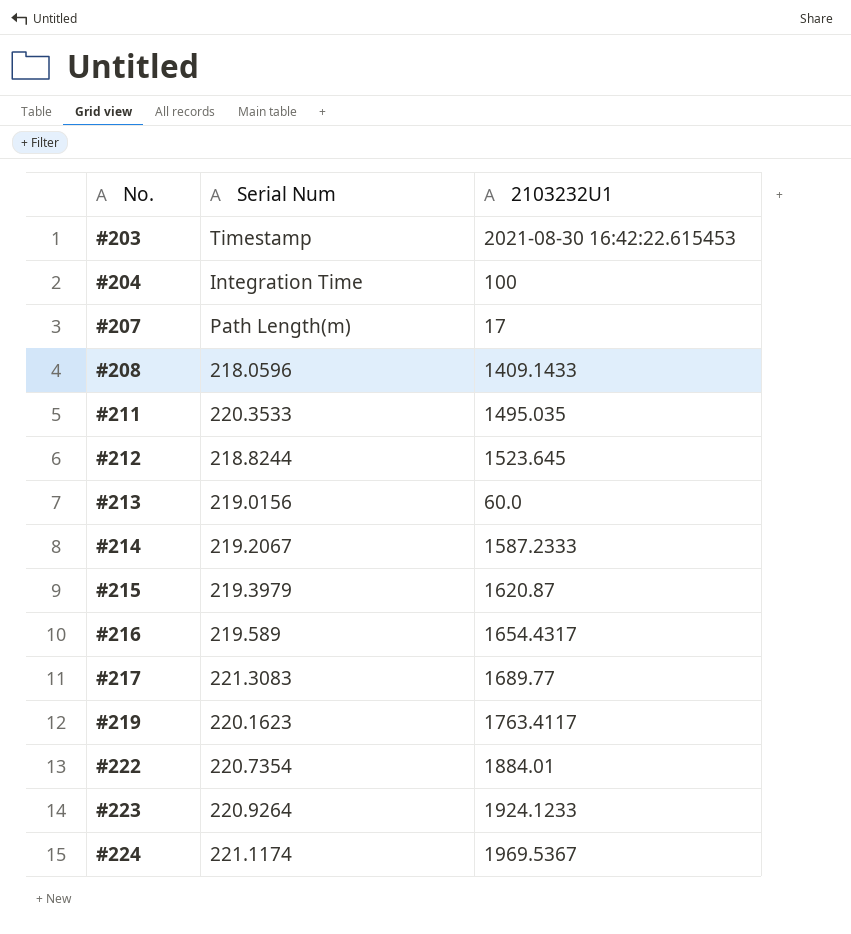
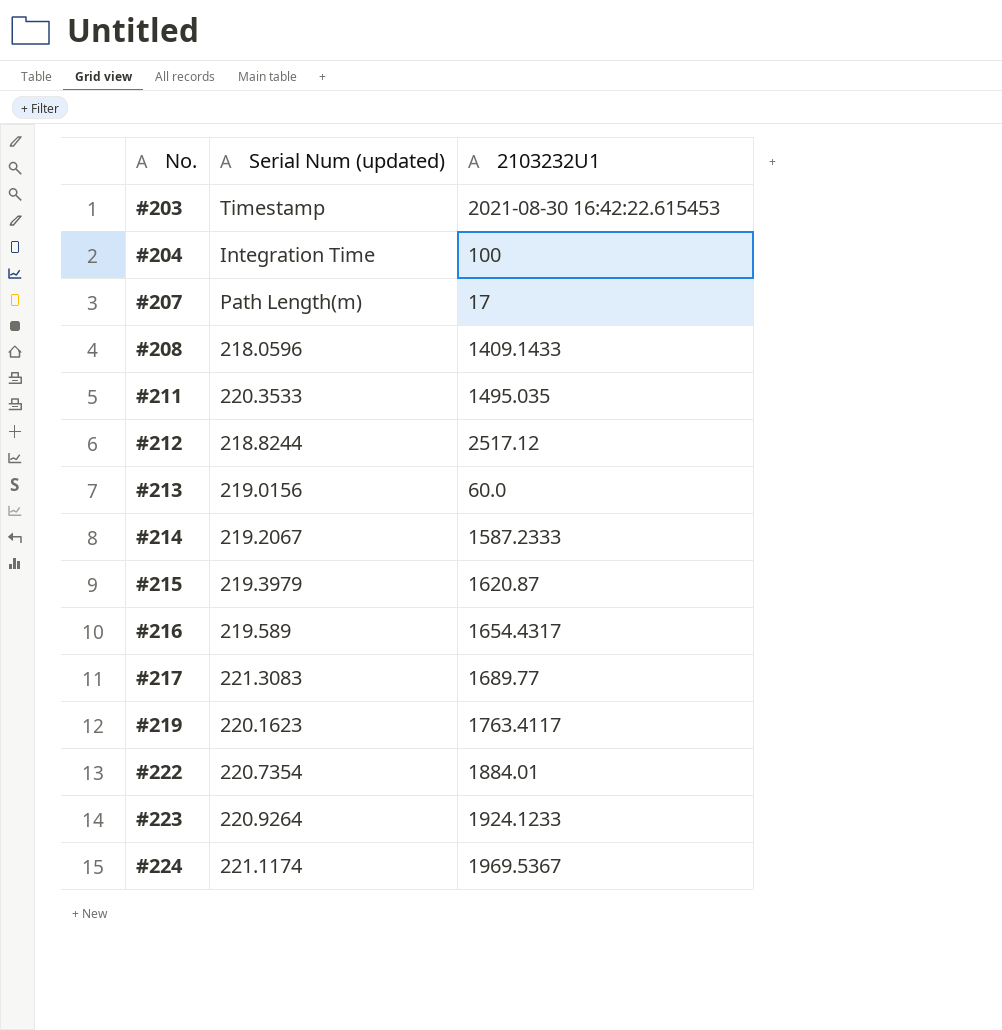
column name: Serial Num -> Serial Num (updated)
#212 | 2103232U1: 1523.645 -> 2517.12

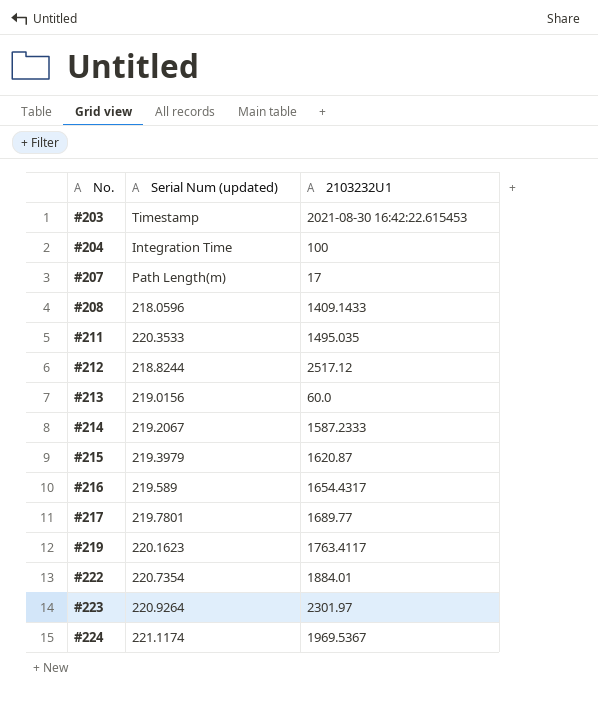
#217 | Serial Num (updated): 221.3083 -> 219.7801
#223 | 2103232U1: 1924.1233 -> 2301.97

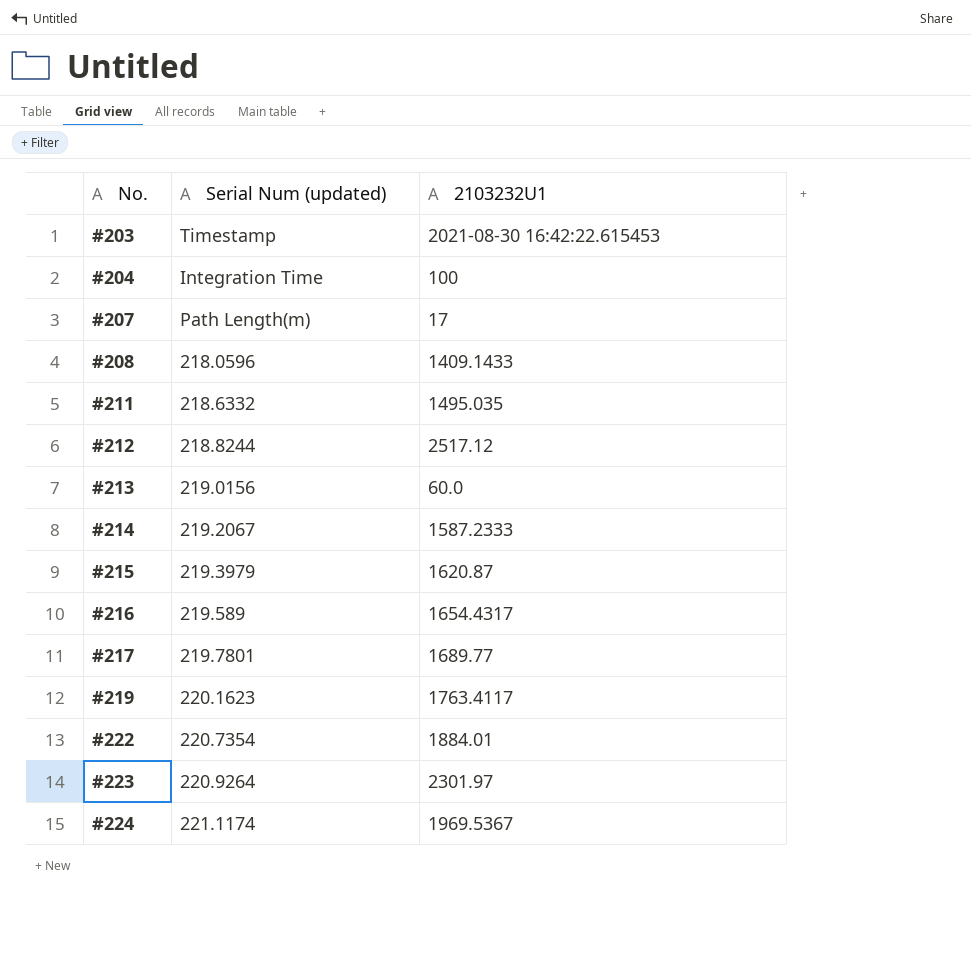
#211 | Serial Num (updated): 220.3533 -> 218.6332

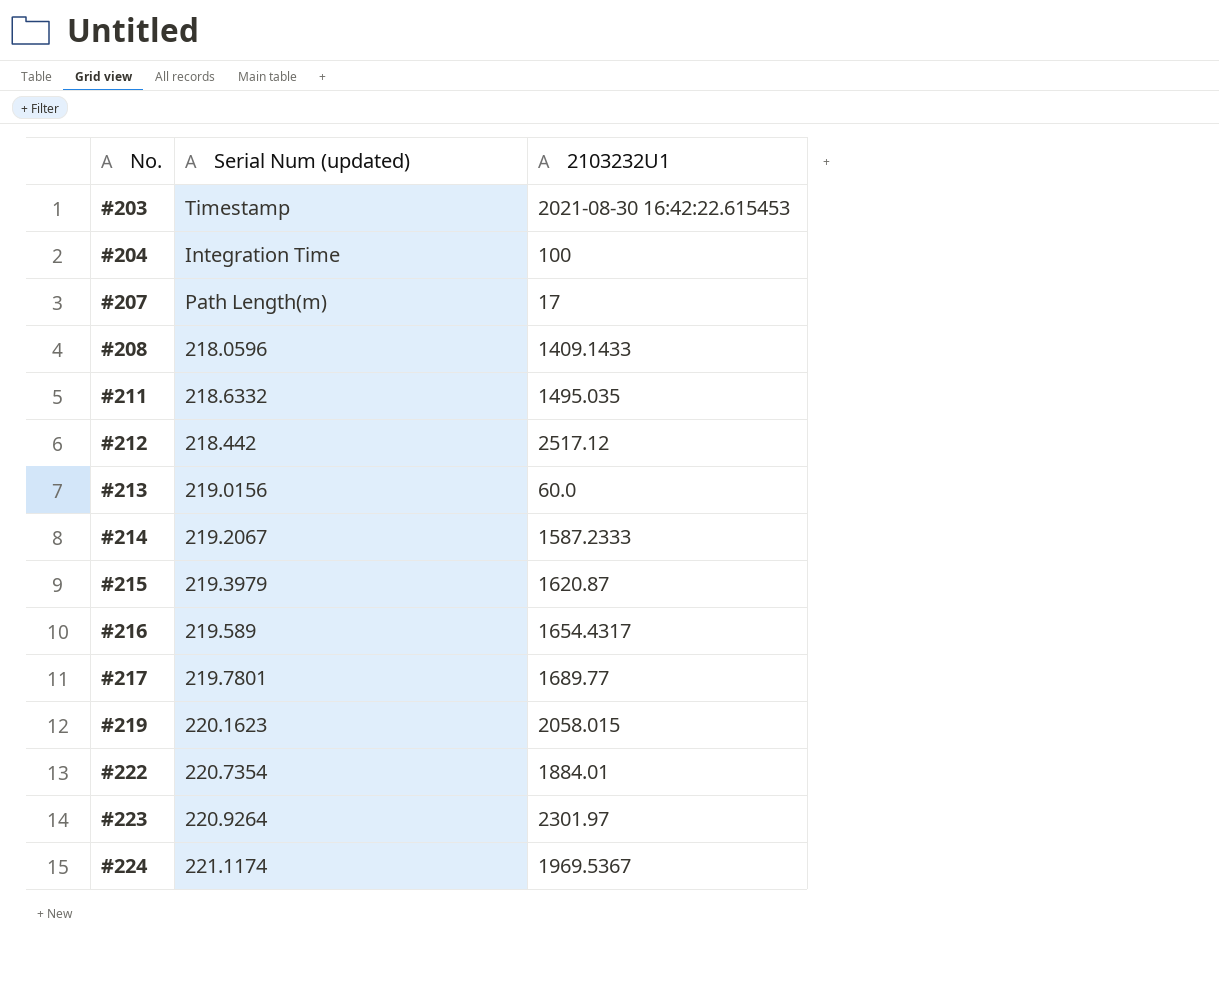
#212 | Serial Num (updated): 218.8244 -> 218.442
#219 | 2103232U1: 1763.4117 -> 2058.015

